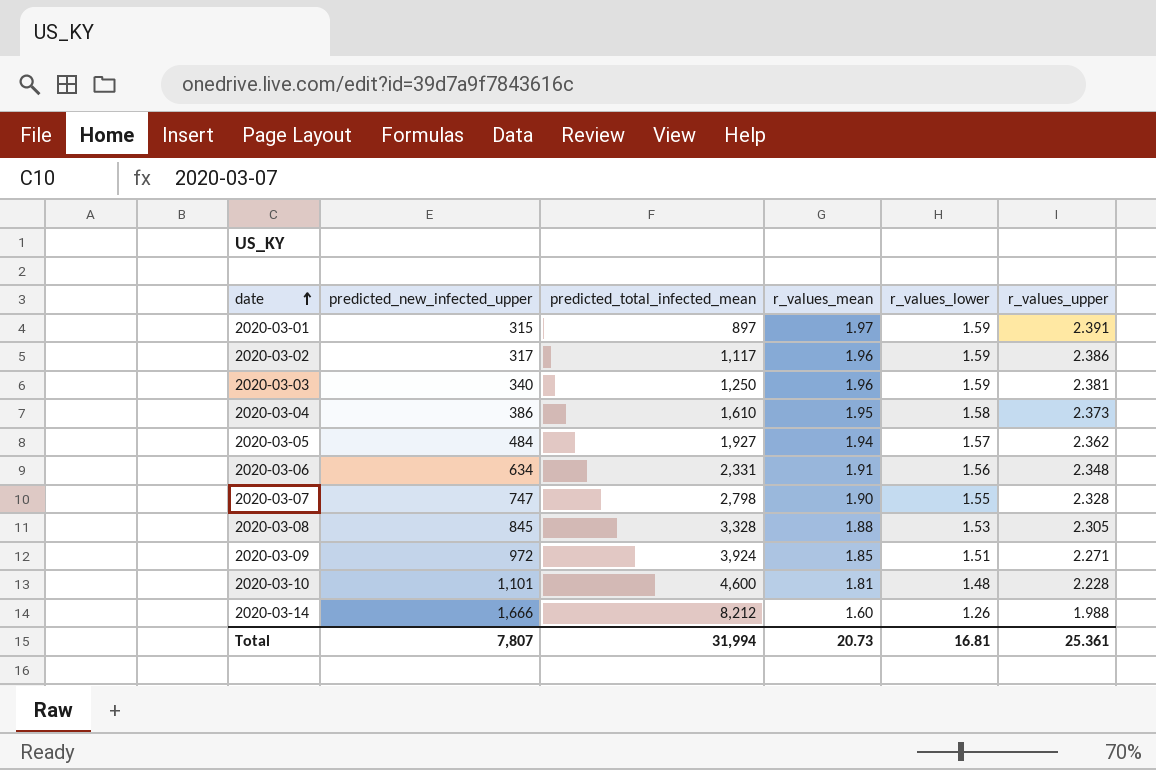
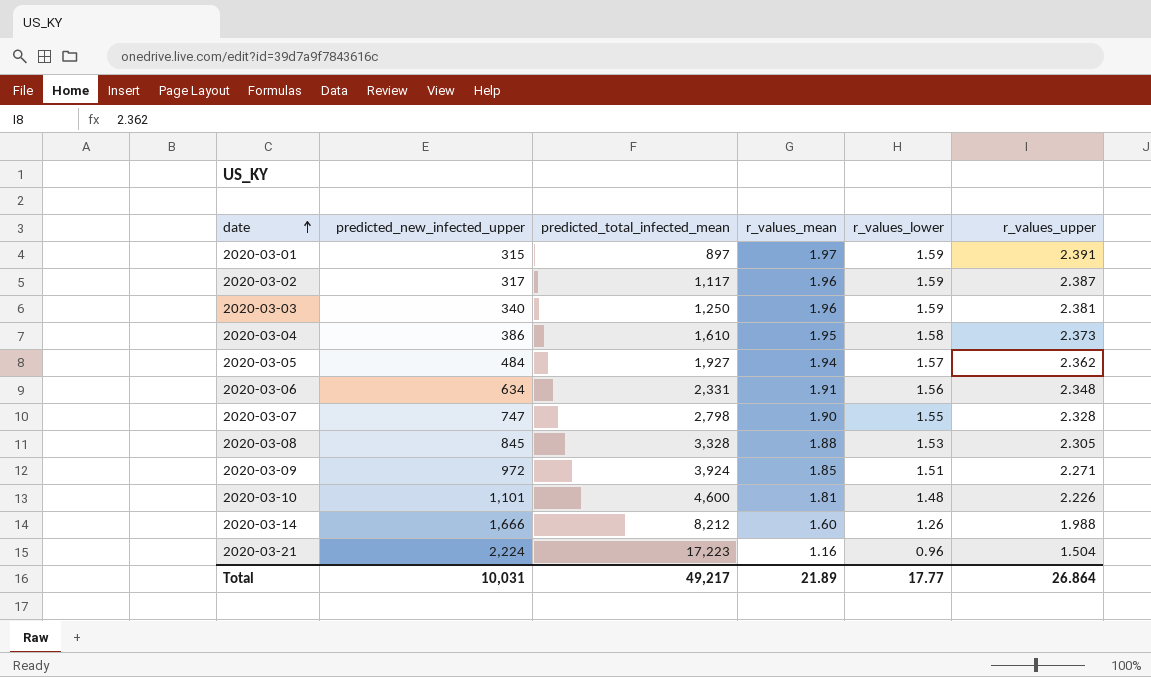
2020-03-02 | r_values_upper: 2.386 -> 2.387
2020-03-10 | r_values_upper: 2.228 -> 2.226
row 2020-03-21: none -> 2,224 | 17,223 | 1.16 | 0.96 | 1.504
Total | predicted_new_infected_upper: 7,807 -> 10,031
Total | predicted_total_infected_mean: 31,994 -> 49,217
Total | r_values_mean: 20.73 -> 21.89
Total | r_values_lower: 16.81 -> 17.77
Total | r_values_upper: 25.361 -> 26.864

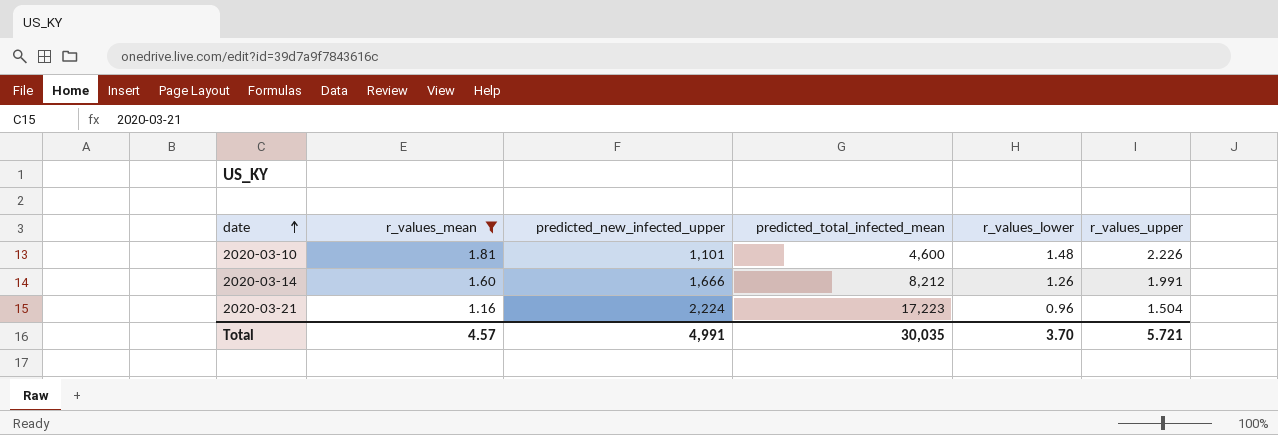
filter: none -> r_values_mean <= 1.81
column r_values_mean | position: 4 -> 2
2020-03-14 | r_values_upper: 1.988 -> 1.991
Total | r_values_mean: 21.89 -> 4.57
Total | predicted_new_infected_upper: 10,031 -> 4,991
Total | predicted_total_infected_mean: 49,217 -> 30,035
Total | r_values_lower: 17.77 -> 3.70
Total | r_values_upper: 26.864 -> 5.721

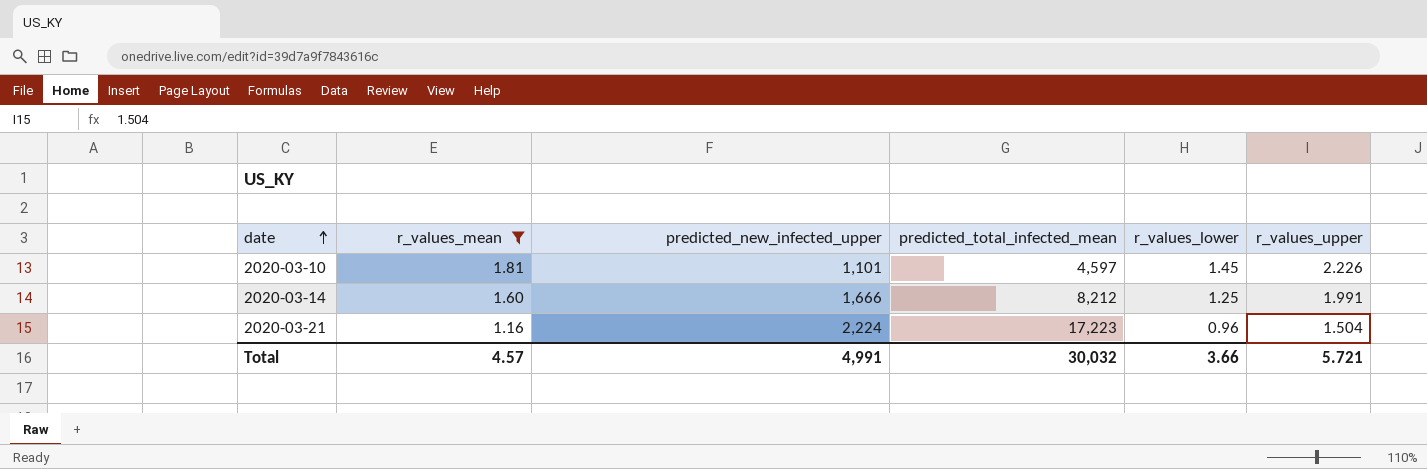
2020-03-10 | predicted_total_infected_mean: 4,600 -> 4,597
2020-03-10 | r_values_lower: 1.48 -> 1.45
2020-03-14 | r_values_lower: 1.26 -> 1.25
Total | predicted_total_infected_mean: 30,035 -> 30,032
Total | r_values_lower: 3.70 -> 3.66

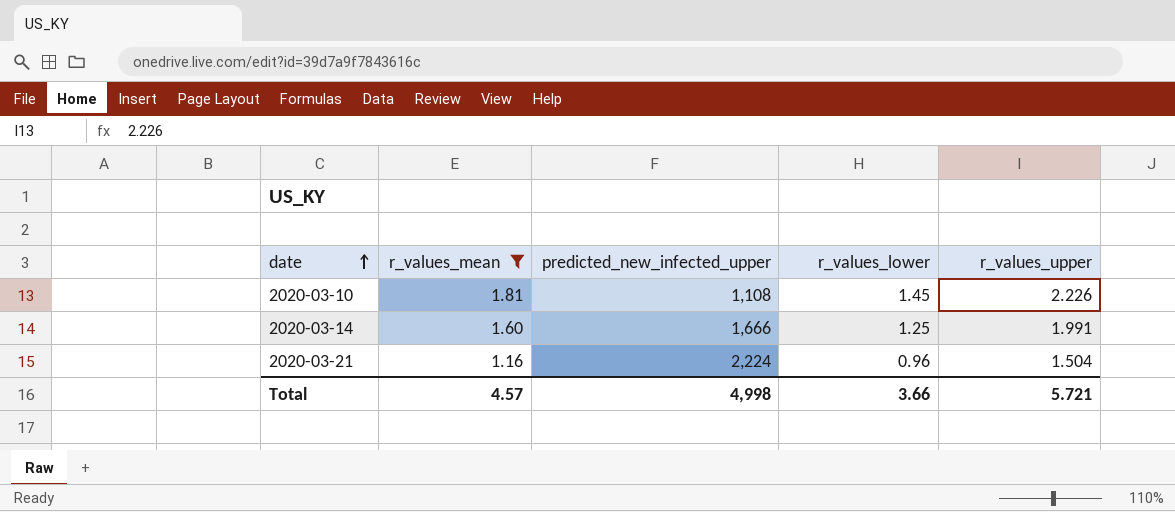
column predicted_total_infected_mean | position: 4 -> none
2020-03-10 | predicted_new_infected_upper: 1,101 -> 1,108
Total | predicted_new_infected_upper: 4,991 -> 4,998

